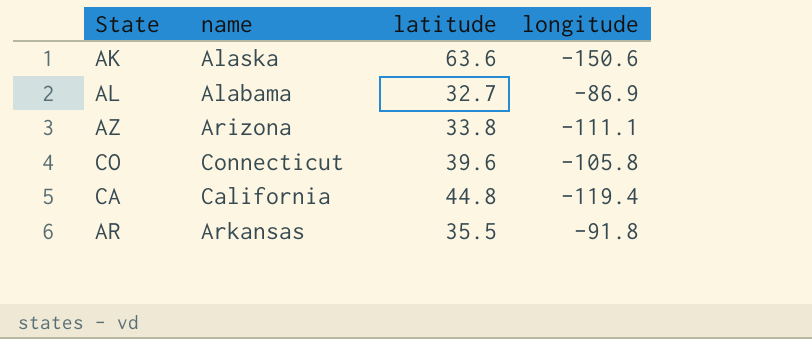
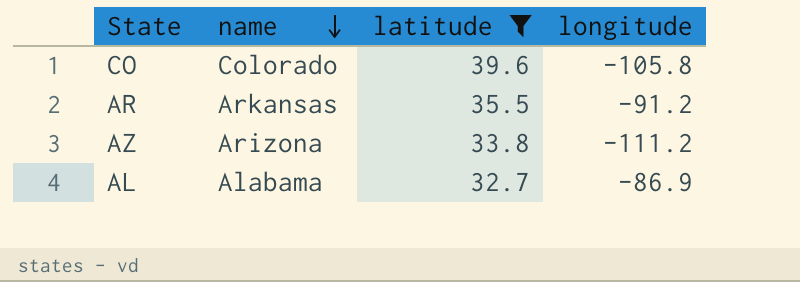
filter: none -> latitude <= 39.6
row order: none -> name descending
CO | name: Connecticut -> Colorado
AR | longitude: -91.8 -> -91.2
AZ | longitude: -111.1 -> -111.2

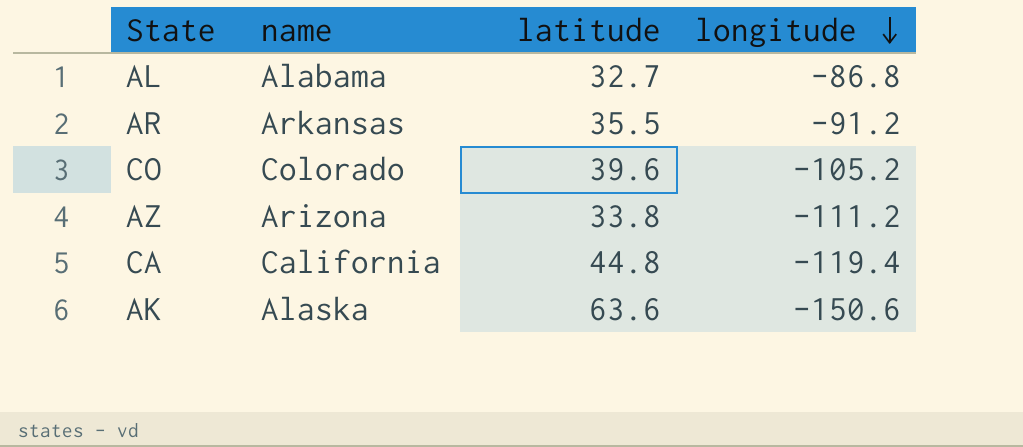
filter: latitude <= 39.6 -> none
row order: name descending -> longitude descending
AL | longitude: -86.9 -> -86.8
CO | longitude: -105.8 -> -105.2

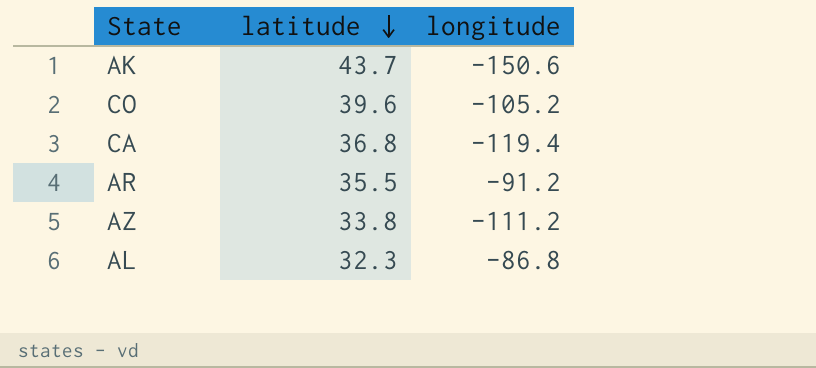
row order: longitude descending -> latitude descending
column name | position: 2 -> none
AK | latitude: 63.6 -> 43.7
CA | latitude: 44.8 -> 36.8
AL | latitude: 32.7 -> 32.3

